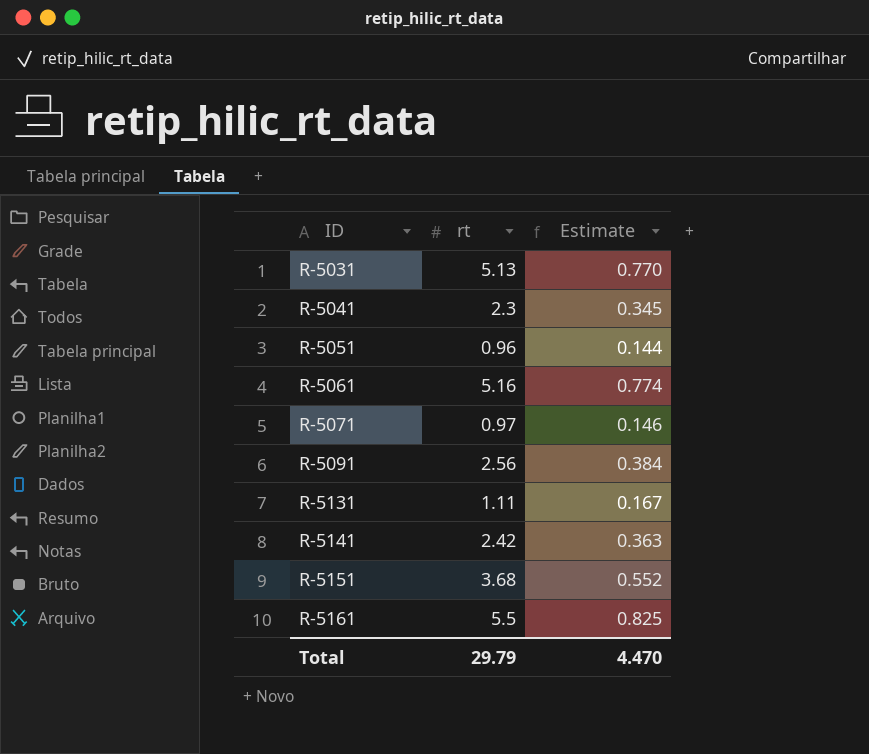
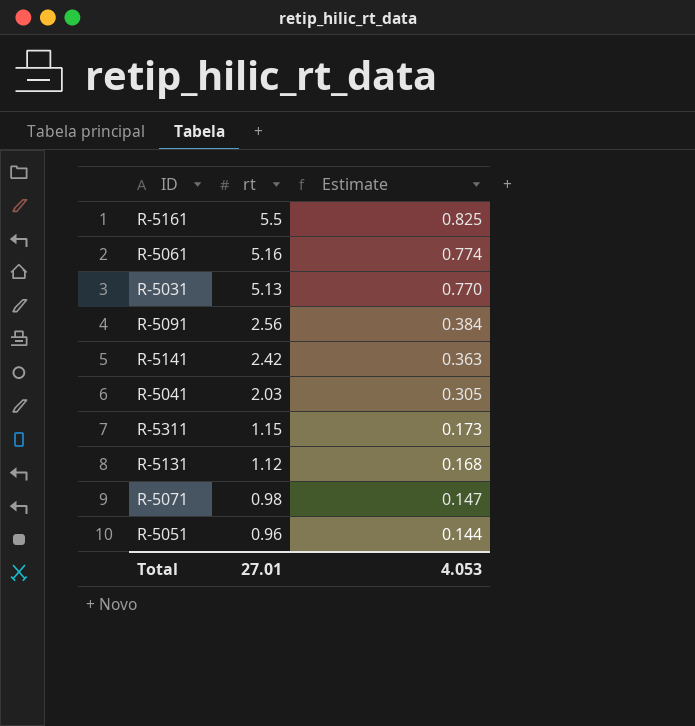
row order: ID ascending -> rt descending
row R-5151: 3.68 | 0.552 -> none
R-5041 | rt: 2.3 -> 2.03
R-5041 | Estimate: 0.345 -> 0.305
row R-5311: none -> 1.15 | 0.173
R-5131 | rt: 1.11 -> 1.12
R-5131 | Estimate: 0.167 -> 0.168
R-5071 | rt: 0.97 -> 0.98
R-5071 | Estimate: 0.146 -> 0.147
Total | rt: 29.79 -> 27.01
Total | Estimate: 4.470 -> 4.053

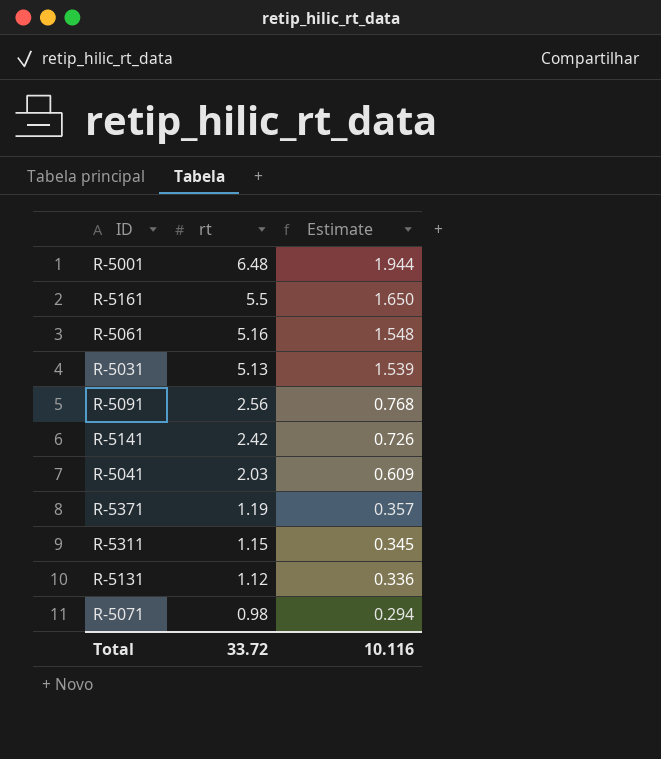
column Estimate | formula: [rt] * 0.15 -> [rt] * 0.3
row R-5051: 0.96 | 0.144 -> none
row R-5001: none -> 6.48 | 1.944
row R-5371: none -> 1.19 | 0.357
Total | rt: 27.01 -> 33.72
Total | Estimate: 4.053 -> 10.116

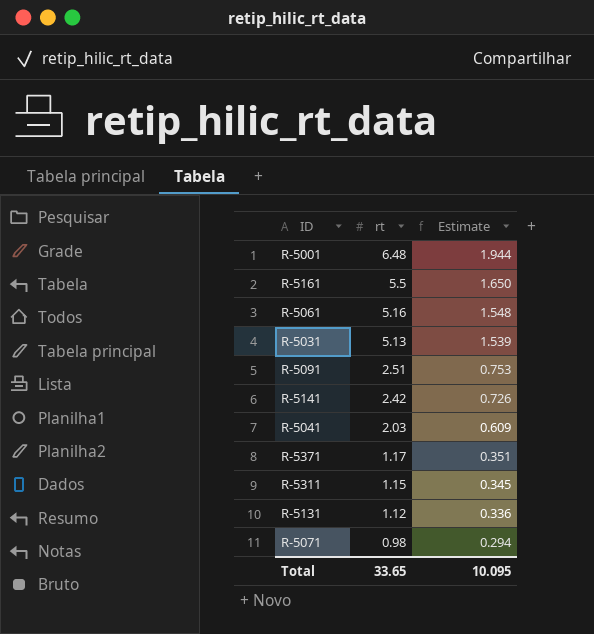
R-5091 | rt: 2.56 -> 2.51
R-5091 | Estimate: 0.768 -> 0.753
R-5371 | rt: 1.19 -> 1.17
R-5371 | Estimate: 0.357 -> 0.351
Total | rt: 33.72 -> 33.65
Total | Estimate: 10.116 -> 10.095

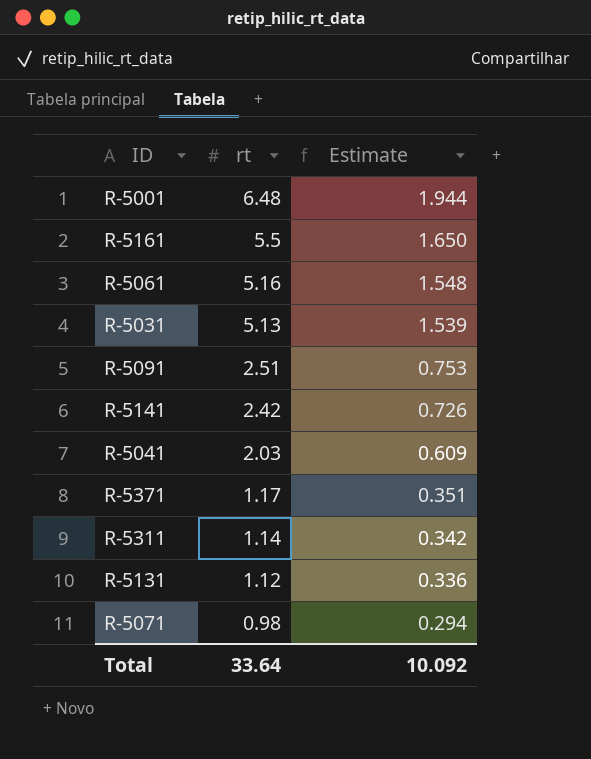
R-5311 | rt: 1.15 -> 1.14
R-5311 | Estimate: 0.345 -> 0.342
Total | rt: 33.65 -> 33.64
Total | Estimate: 10.095 -> 10.092

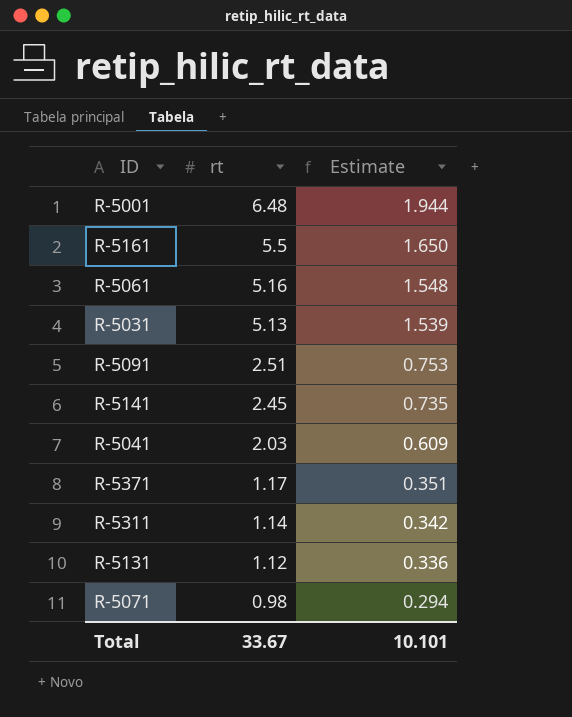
R-5141 | rt: 2.42 -> 2.45
R-5141 | Estimate: 0.726 -> 0.735
Total | rt: 33.64 -> 33.67
Total | Estimate: 10.092 -> 10.101

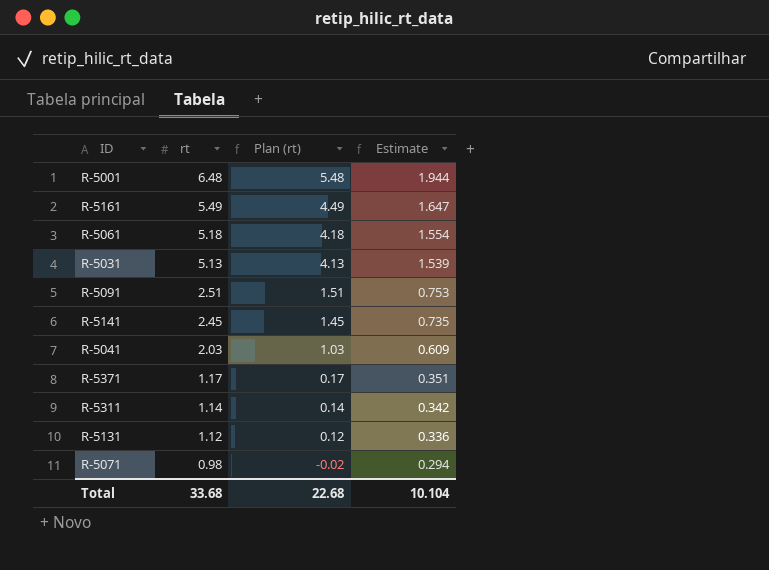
column Plan (rt) | formula: none -> [rt] - 1
R-5161 | rt: 5.5 -> 5.49
R-5161 | Estimate: 1.650 -> 1.647
R-5061 | rt: 5.16 -> 5.18
R-5061 | Estimate: 1.548 -> 1.554
Total | rt: 33.67 -> 33.68
Total | Estimate: 10.101 -> 10.104

